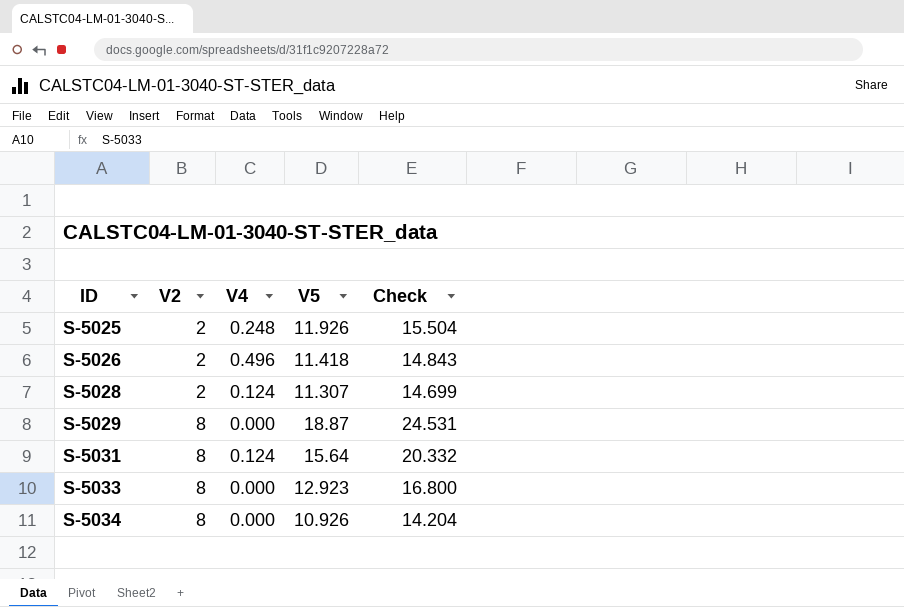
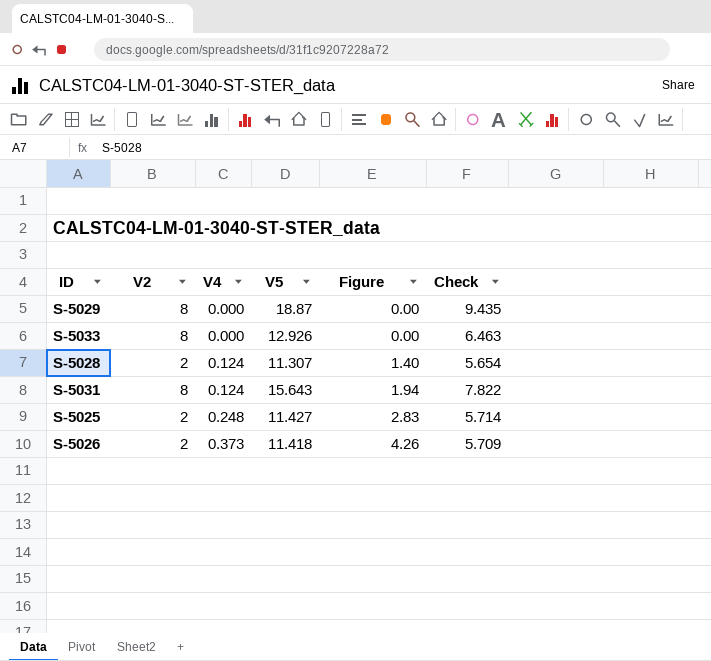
row order: ID ascending -> V4 ascending
column Figure | formula: none -> [V4] * [V5]
column Check | formula: [V5] * 1.3 -> [V5] * 0.5
row S-5034: 8 | 0.000 | 10.926 | 14.204 -> none
S-5033 | V5: 12.923 -> 12.926
S-5031 | V5: 15.64 -> 15.643
S-5025 | V5: 11.926 -> 11.427
S-5026 | V4: 0.496 -> 0.373

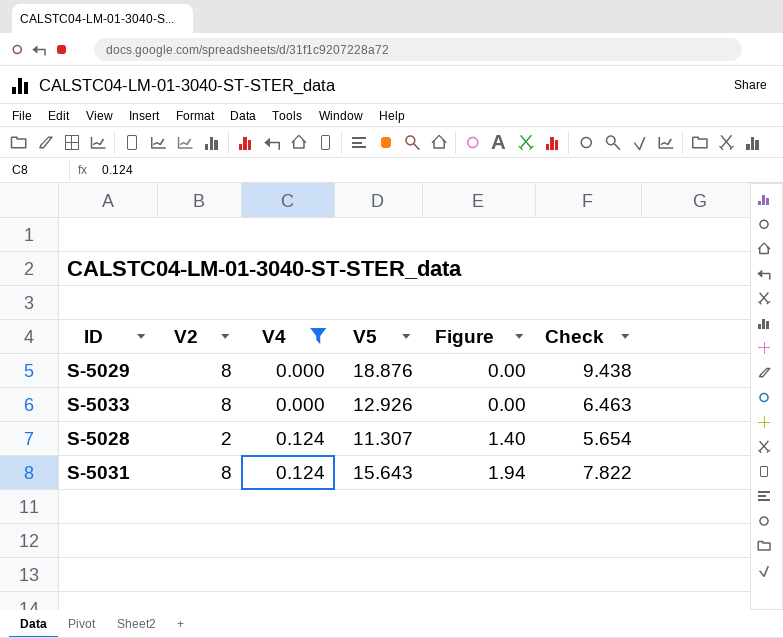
filter: none -> V4 <= 0.124
S-5029 | V5: 18.87 -> 18.876
S-5029 | Check: 9.435 -> 9.438

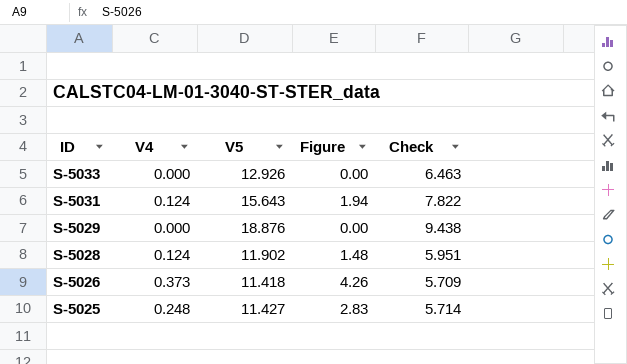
filter: V4 <= 0.124 -> none
row order: V4 ascending -> ID descending
column V2 | position: 2 -> none
S-5028 | V5: 11.307 -> 11.902
S-5028 | Figure: 1.40 -> 1.48
S-5028 | Check: 5.654 -> 5.951

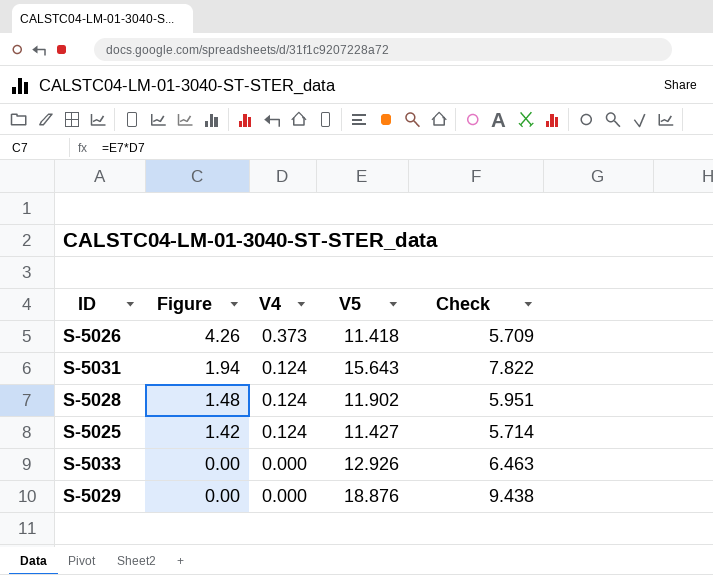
row order: ID descending -> Figure descending
column Figure | position: 4 -> 2
S-5025 | Figure: 2.83 -> 1.42
S-5025 | V4: 0.248 -> 0.124

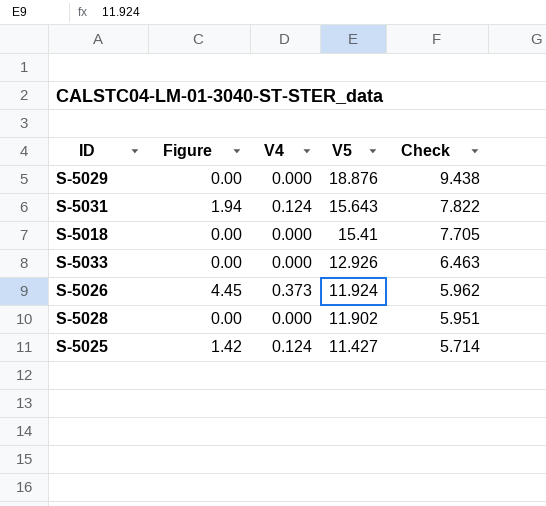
row order: Figure descending -> V5 descending
row S-5018: none -> 0.00 | 0.000 | 15.41 | 7.705
S-5026 | Figure: 4.26 -> 4.45
S-5026 | V5: 11.418 -> 11.924
S-5026 | Check: 5.709 -> 5.962
S-5028 | Figure: 1.48 -> 0.00
S-5028 | V4: 0.124 -> 0.000

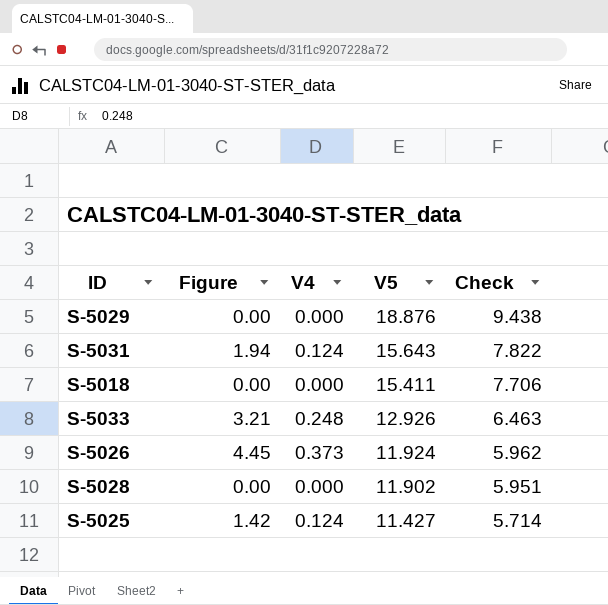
S-5018 | V5: 15.41 -> 15.411
S-5018 | Check: 7.705 -> 7.706
S-5033 | Figure: 0.00 -> 3.21
S-5033 | V4: 0.000 -> 0.248

